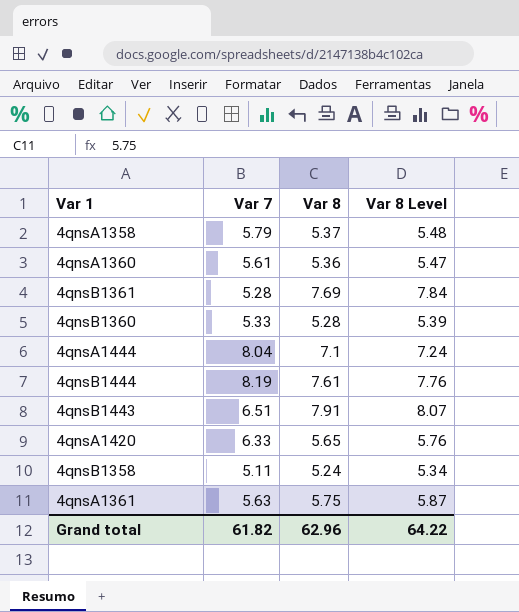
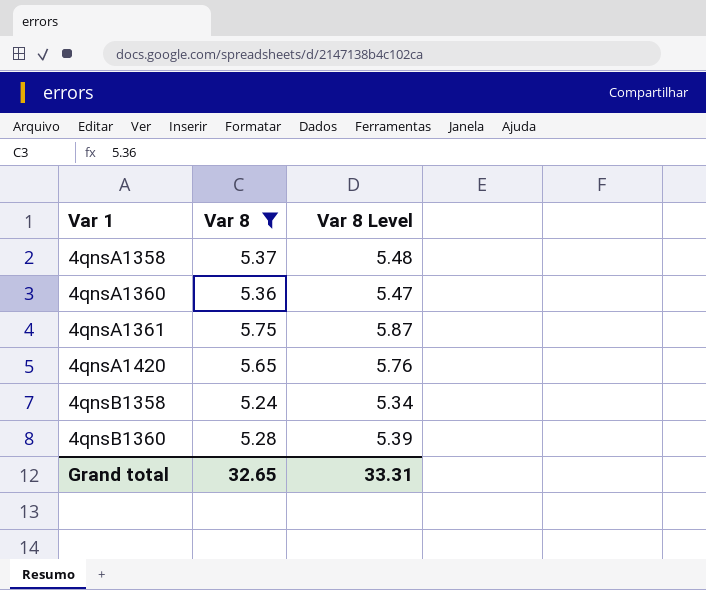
filter: none -> Var 8 <= 5.75
row order: none -> Var 1 ascending
column Var 7 | position: 2 -> none
Grand total | Var 8: 62.96 -> 32.65
Grand total | Var 8 Level: 64.22 -> 33.31

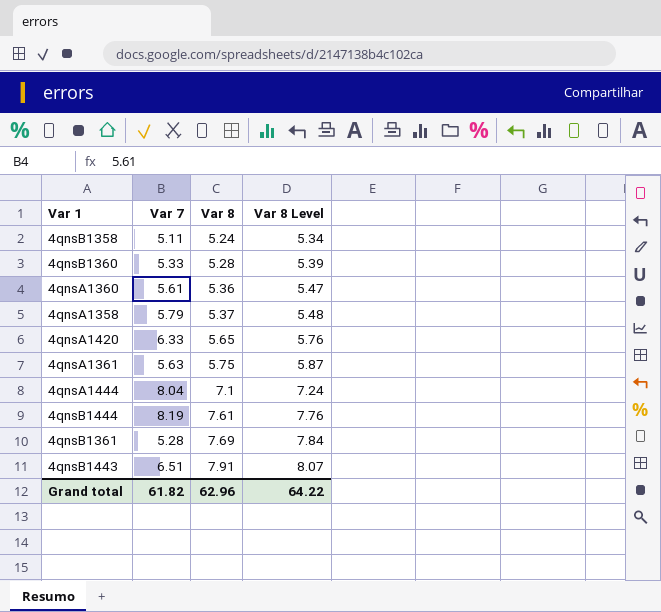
filter: Var 8 <= 5.75 -> none
row order: Var 1 ascending -> Var 8 ascending
column Var 7 | position: none -> 2
Grand total | Var 8: 32.65 -> 62.96
Grand total | Var 8 Level: 33.31 -> 64.22

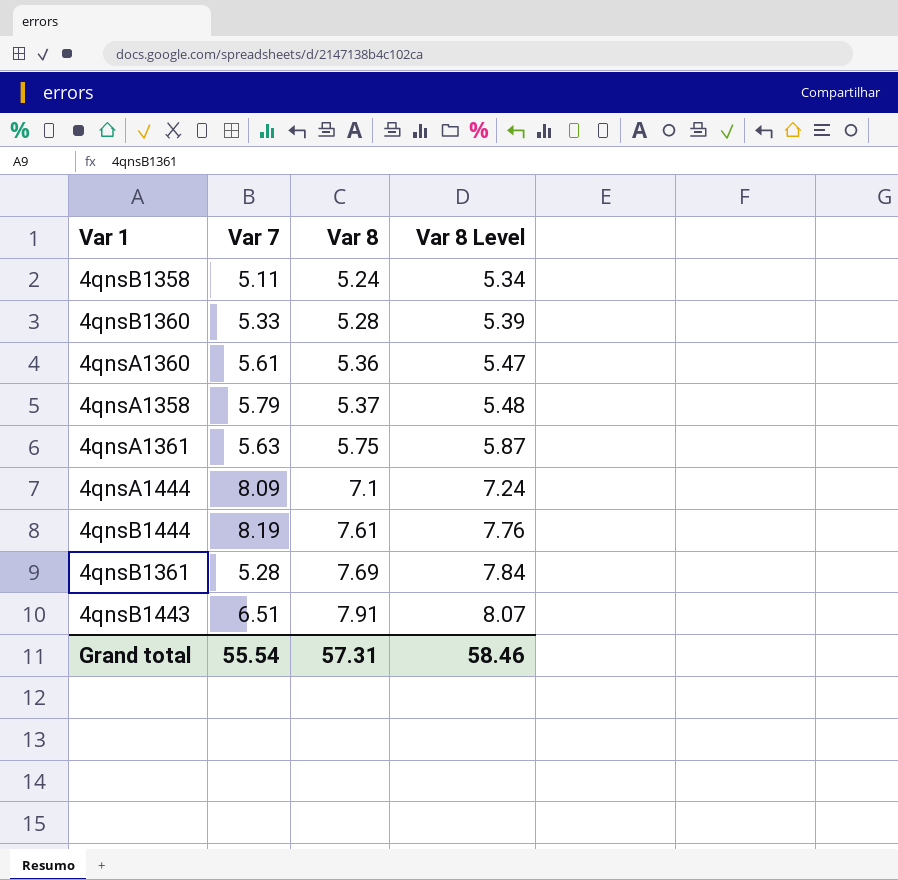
row 4qnsA1420: 6.33 | 5.65 | 5.76 -> none
4qnsA1444 | Var 7: 8.04 -> 8.09
Grand total | Var 7: 61.82 -> 55.54
Grand total | Var 8: 62.96 -> 57.31
Grand total | Var 8 Level: 64.22 -> 58.46

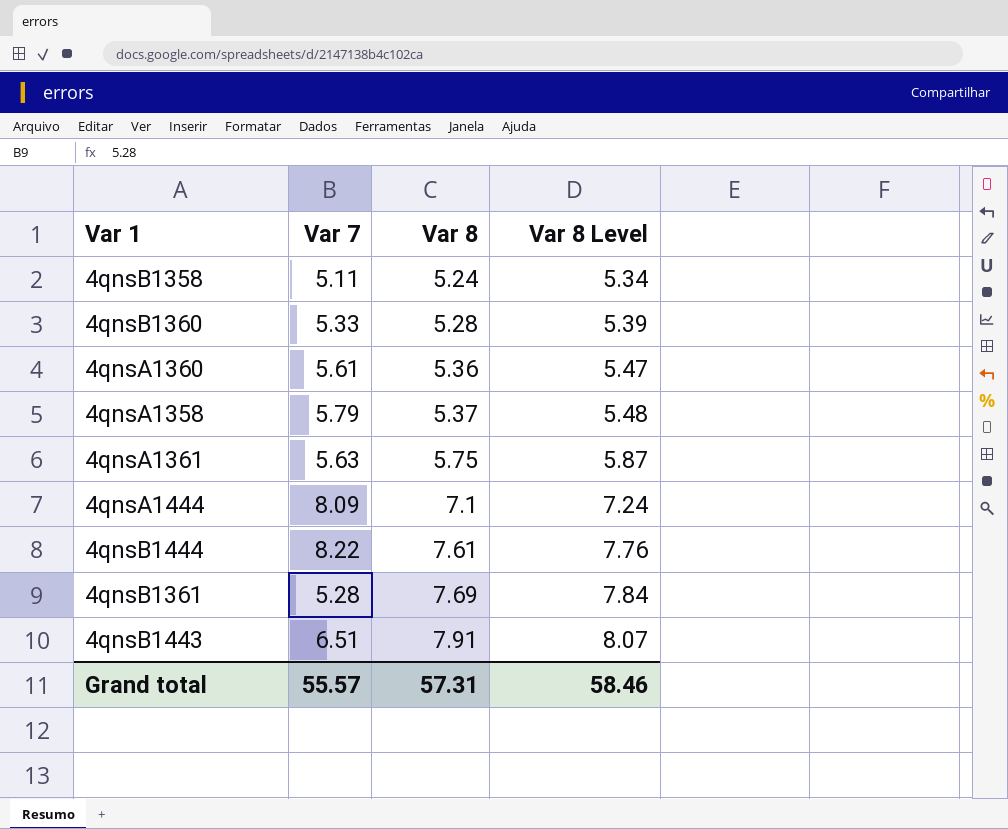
4qnsB1444 | Var 7: 8.19 -> 8.22
Grand total | Var 7: 55.54 -> 55.57

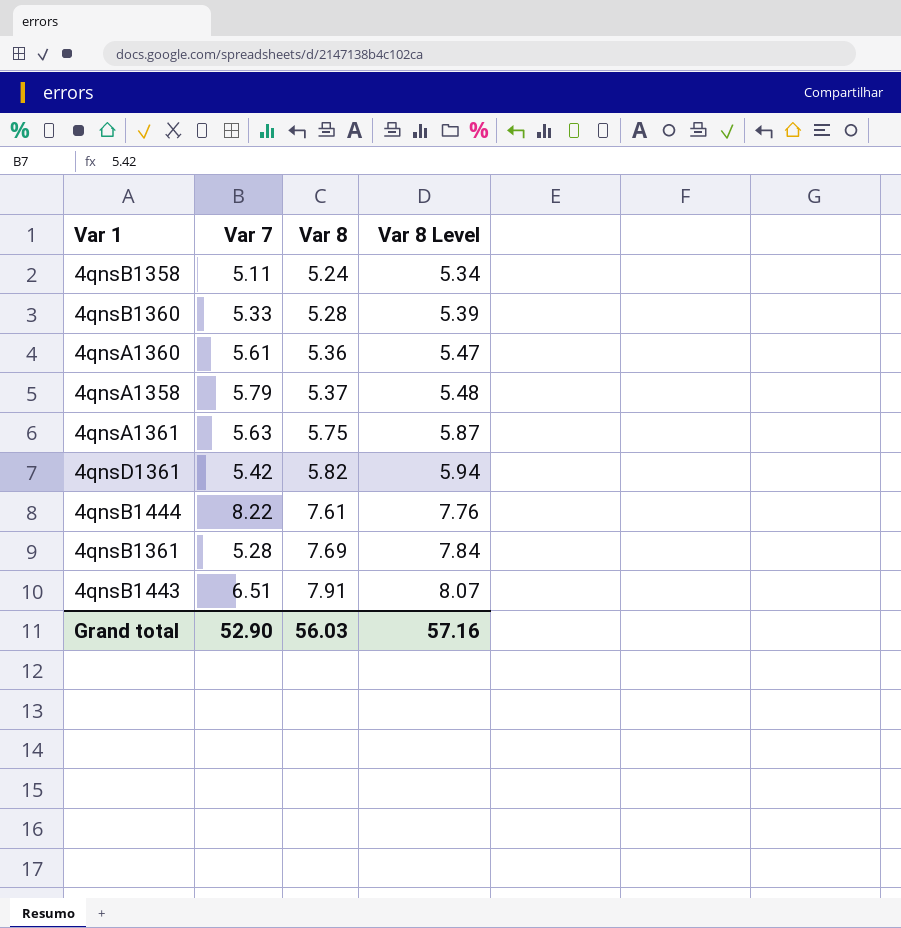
row 4qnsA1444: 8.09 | 7.1 | 7.24 -> none
row 4qnsD1361: none -> 5.42 | 5.82 | 5.94
Grand total | Var 7: 55.57 -> 52.90
Grand total | Var 8: 57.31 -> 56.03
Grand total | Var 8 Level: 58.46 -> 57.16

